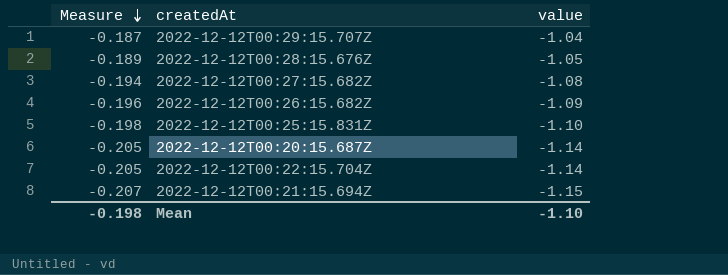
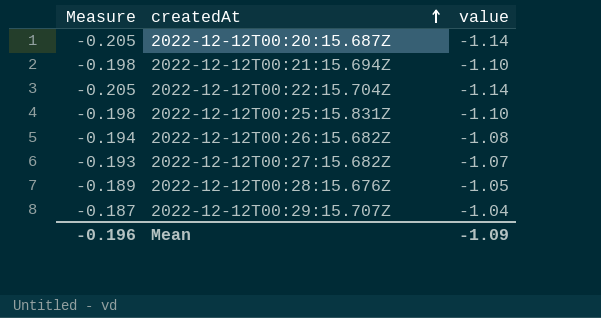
row order: Measure descending -> createdAt ascending
2022-12-12T00:21:15.694Z | Measure: -0.207 -> -0.198
2022-12-12T00:21:15.694Z | value: -1.15 -> -1.10
2022-12-12T00:26:15.682Z | Measure: -0.196 -> -0.194
2022-12-12T00:26:15.682Z | value: -1.09 -> -1.08
2022-12-12T00:27:15.682Z | Measure: -0.194 -> -0.193
2022-12-12T00:27:15.682Z | value: -1.08 -> -1.07
Mean | Measure: -0.198 -> -0.196
Mean | value: -1.10 -> -1.09

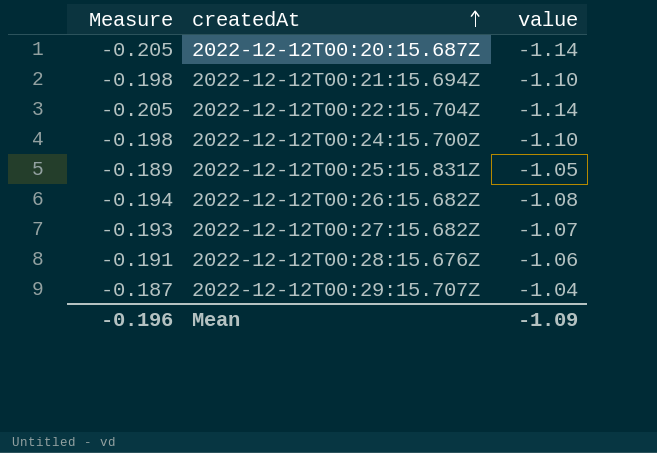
row 2022-12-12T00:24:15.700Z: none -> -0.198 | -1.10
2022-12-12T00:25:15.831Z | Measure: -0.198 -> -0.189
2022-12-12T00:25:15.831Z | value: -1.10 -> -1.05
2022-12-12T00:28:15.676Z | Measure: -0.189 -> -0.191
2022-12-12T00:28:15.676Z | value: -1.05 -> -1.06

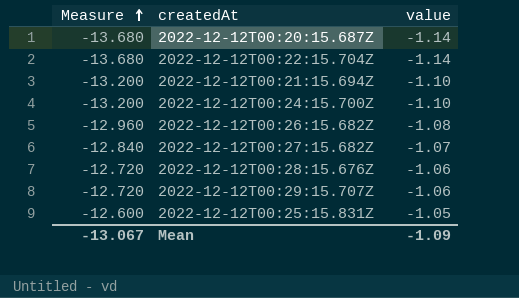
row order: createdAt ascending -> Measure ascending
column Measure | formula: [value] * 0.18 -> [value] * 12
2022-12-12T00:29:15.707Z | value: -1.04 -> -1.06
Mean | Measure: -0.196 -> -13.067

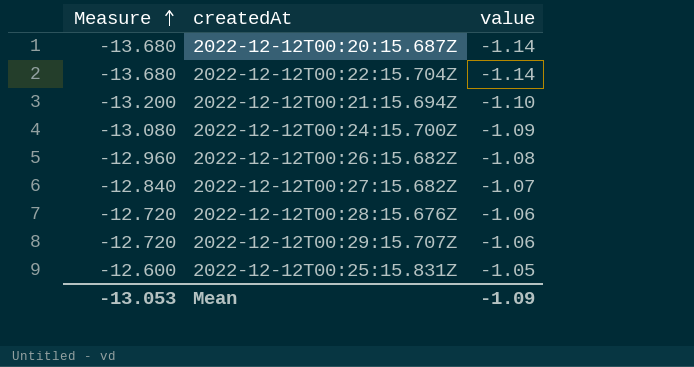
2022-12-12T00:24:15.700Z | Measure: -13.200 -> -13.080
2022-12-12T00:24:15.700Z | value: -1.10 -> -1.09
Mean | Measure: -13.067 -> -13.053

